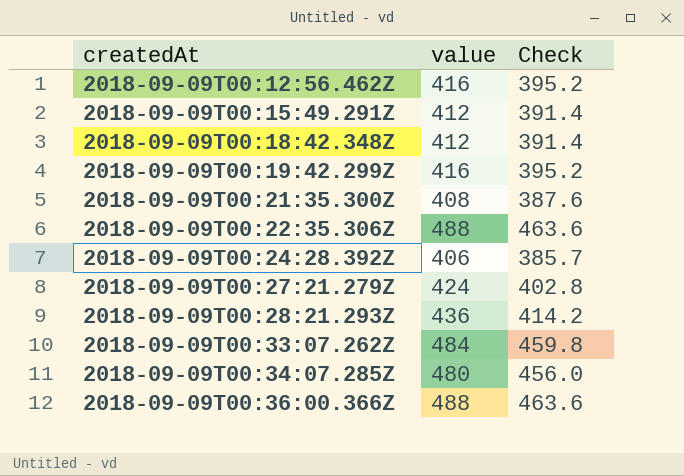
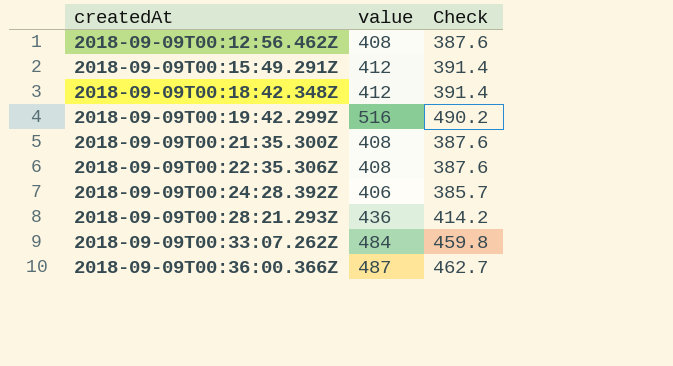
row 2018-09-09T00:27:21.279Z: 424 | 402.8 -> none
row 2018-09-09T00:34:07.285Z: 480 | 456.0 -> none
2018-09-09T00:12:56.462Z | value: 416 -> 408
2018-09-09T00:12:56.462Z | Check: 395.2 -> 387.6
2018-09-09T00:19:42.299Z | value: 416 -> 516
2018-09-09T00:19:42.299Z | Check: 395.2 -> 490.2
2018-09-09T00:22:35.306Z | value: 488 -> 408
2018-09-09T00:22:35.306Z | Check: 463.6 -> 387.6
2018-09-09T00:36:00.366Z | value: 488 -> 487
2018-09-09T00:36:00.366Z | Check: 463.6 -> 462.7

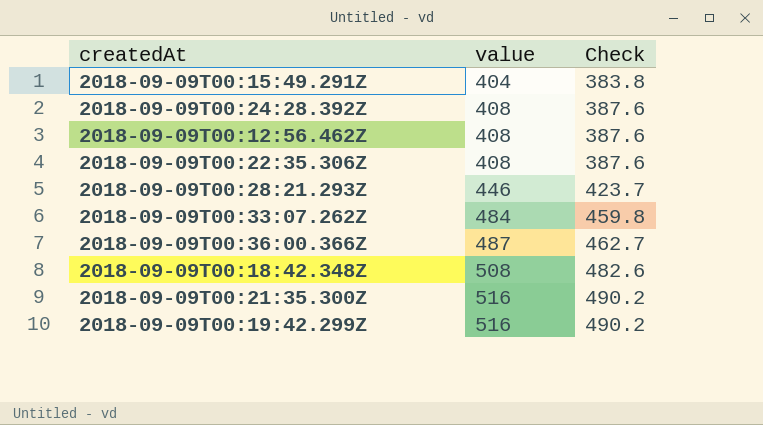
row order: createdAt ascending -> value ascending
2018-09-09T00:15:49.291Z | value: 412 -> 404
2018-09-09T00:15:49.291Z | Check: 391.4 -> 383.8
2018-09-09T00:24:28.392Z | value: 406 -> 408
2018-09-09T00:24:28.392Z | Check: 385.7 -> 387.6
2018-09-09T00:28:21.293Z | value: 436 -> 446
2018-09-09T00:28:21.293Z | Check: 414.2 -> 423.7
2018-09-09T00:18:42.348Z | value: 412 -> 508
2018-09-09T00:18:42.348Z | Check: 391.4 -> 482.6
2018-09-09T00:21:35.300Z | value: 408 -> 516
2018-09-09T00:21:35.300Z | Check: 387.6 -> 490.2

